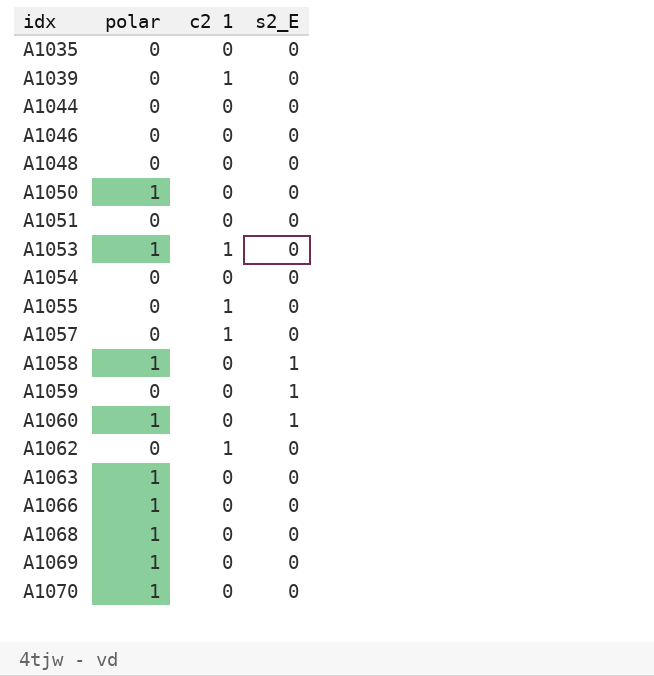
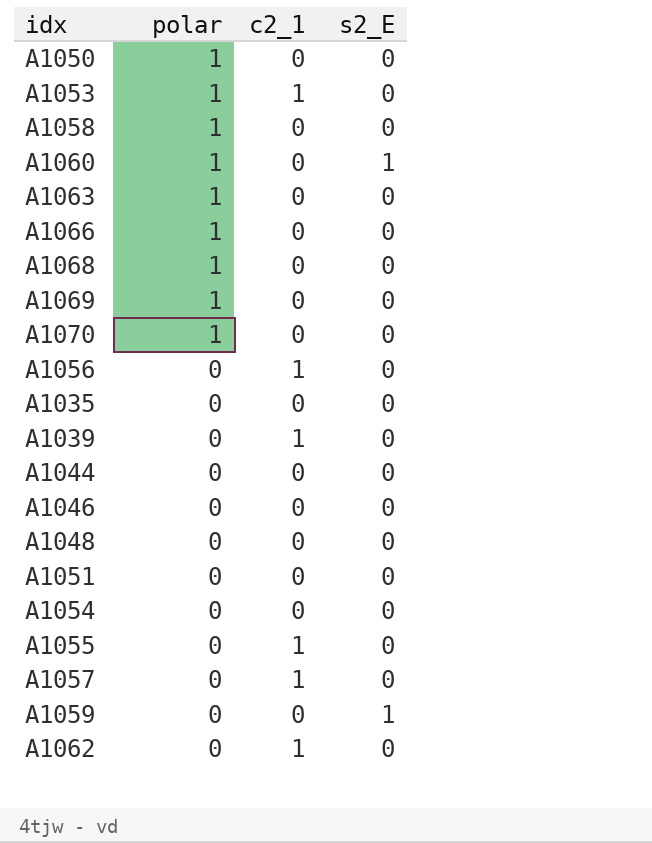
row order: idx ascending -> polar descending
column name: c2 1 -> c2_1
A1058 | s2_E: 1 -> 0
row A1056: none -> 0 | 1 | 0

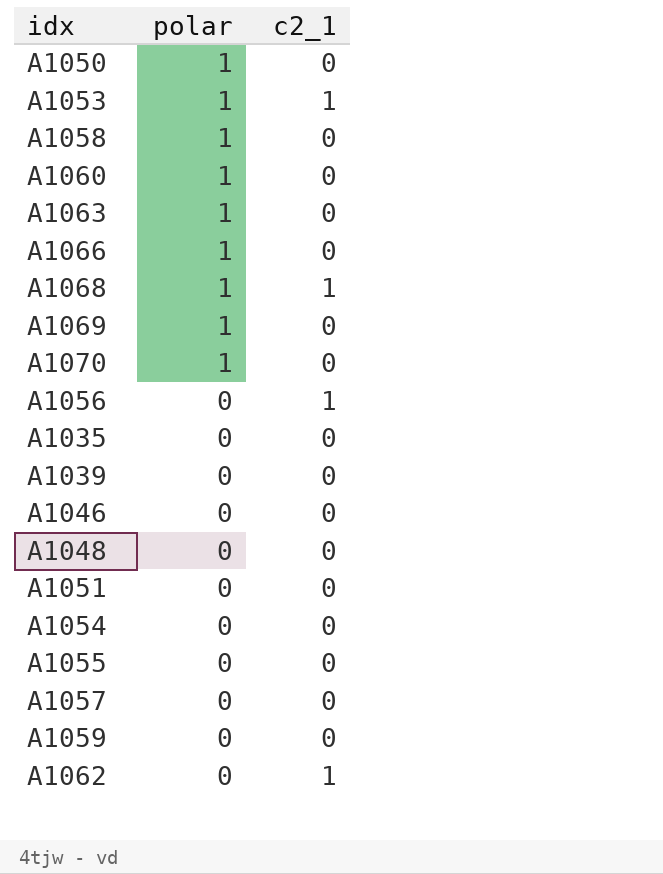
column s2_E | position: 4 -> none
row A1044: 0 | 0 | 0 -> none
A1068 | c2_1: 0 -> 1
A1039 | c2_1: 1 -> 0
A1055 | c2_1: 1 -> 0
A1057 | c2_1: 1 -> 0

